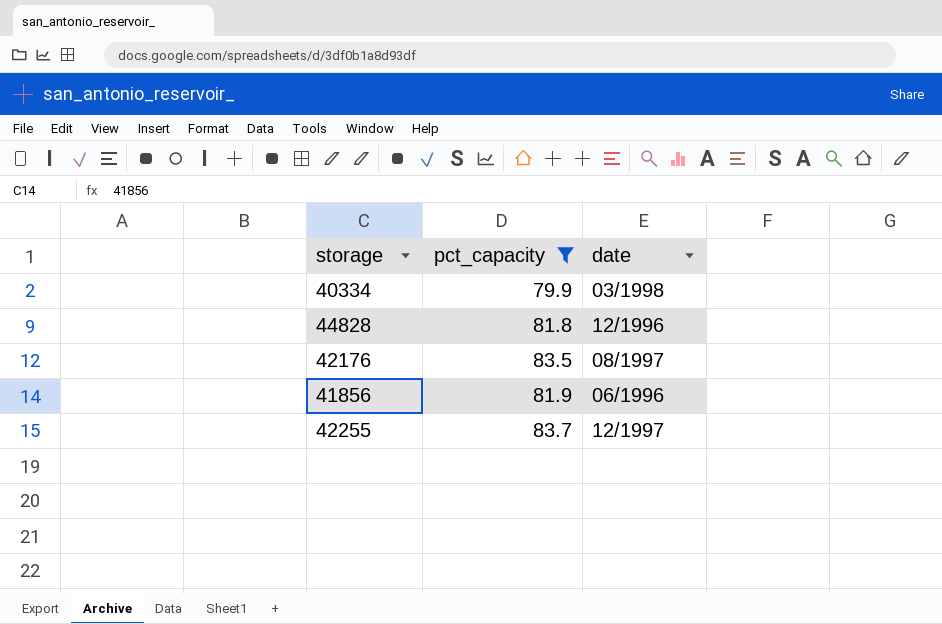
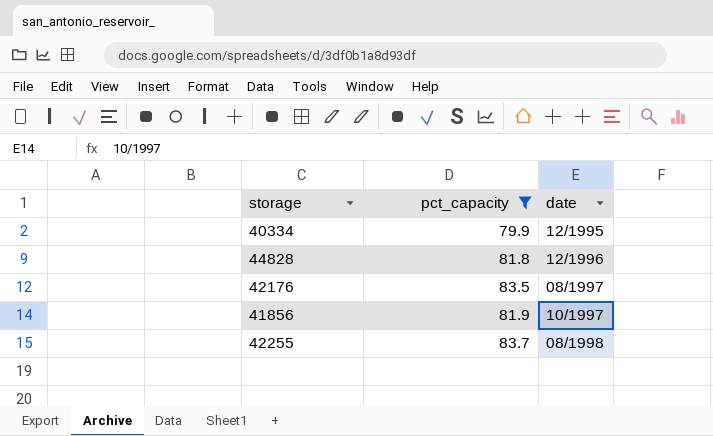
40334 | date: 03/1998 -> 12/1995
41856 | date: 06/1996 -> 10/1997
42255 | date: 12/1997 -> 08/1998

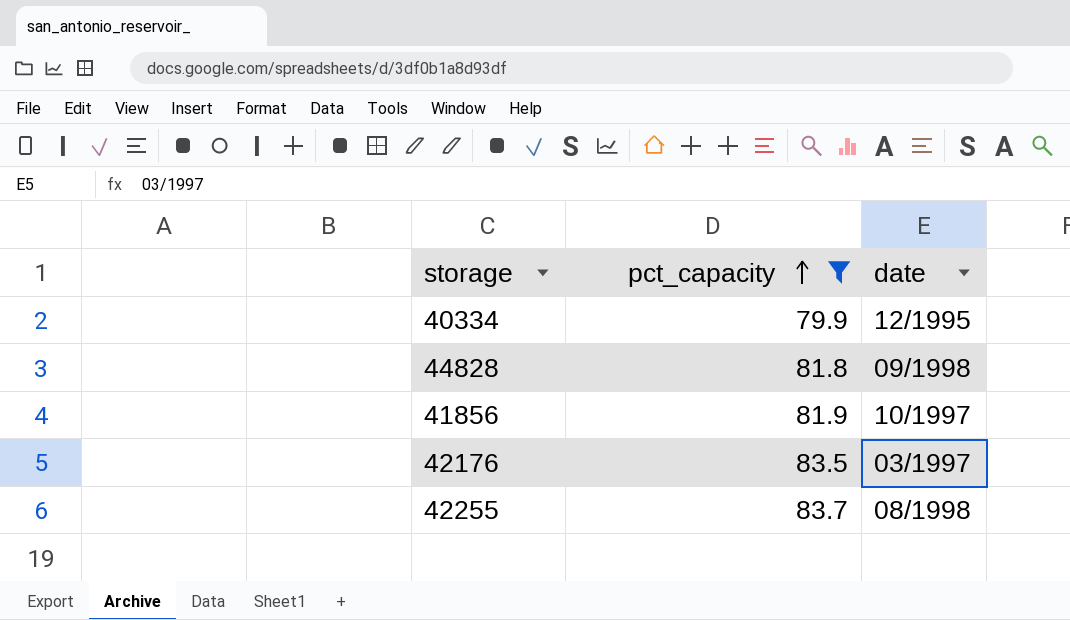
row order: none -> pct_capacity ascending
44828 | date: 12/1996 -> 09/1998
42176 | date: 08/1997 -> 03/1997

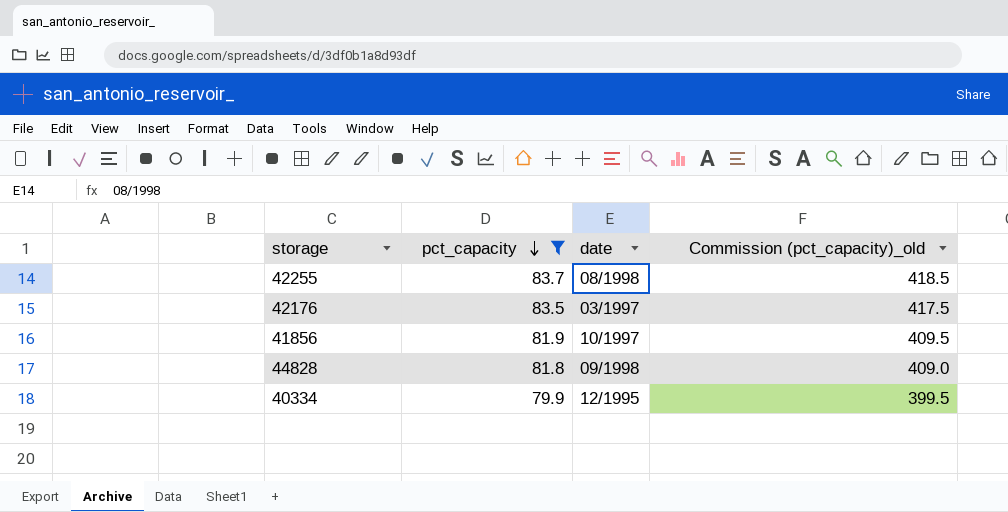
row order: pct_capacity ascending -> pct_capacity descending
column Commission (pct_capacity)_old | formula: none -> [pct_capacity] * 5

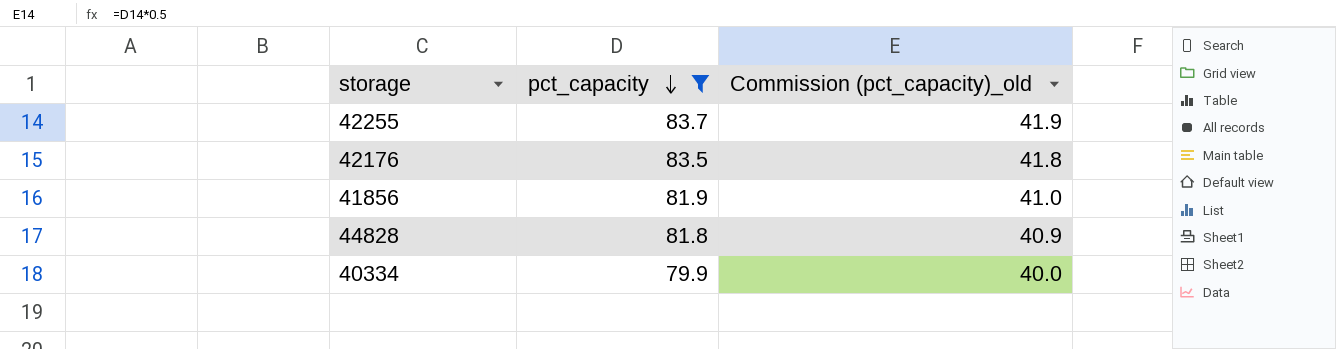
column date | position: 3 -> none
column Commission (pct_capacity)_old | formula: [pct_capacity] * 5 -> [pct_capacity] * 0.5

